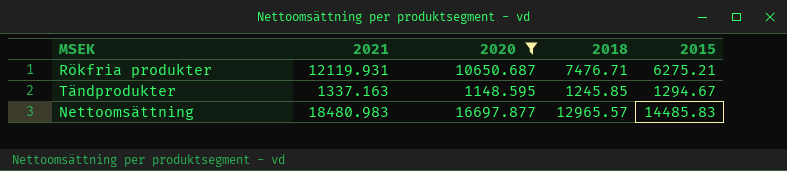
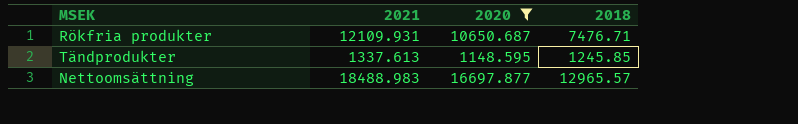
column 2015 | position: 5 -> none
Rökfria produkter | 2021: 12119.931 -> 12109.931
Tändprodukter | 2021: 1337.163 -> 1337.613
Nettoomsättning | 2021: 18480.983 -> 18488.983

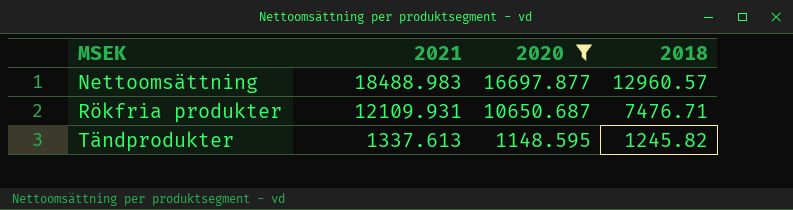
row order: none -> MSEK ascending
Nettoomsättning | 2018: 12965.57 -> 12960.57
Tändprodukter | 2018: 1245.85 -> 1245.82

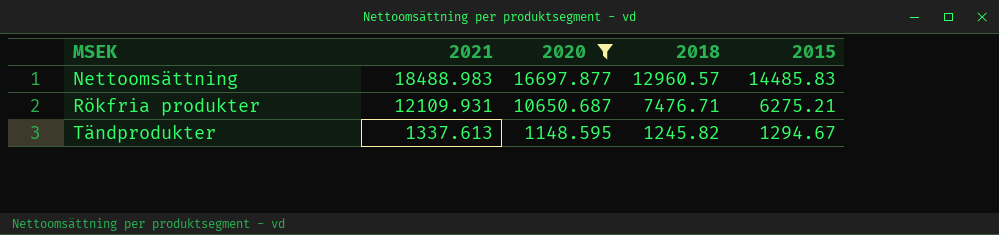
column 2015 | position: none -> 5

